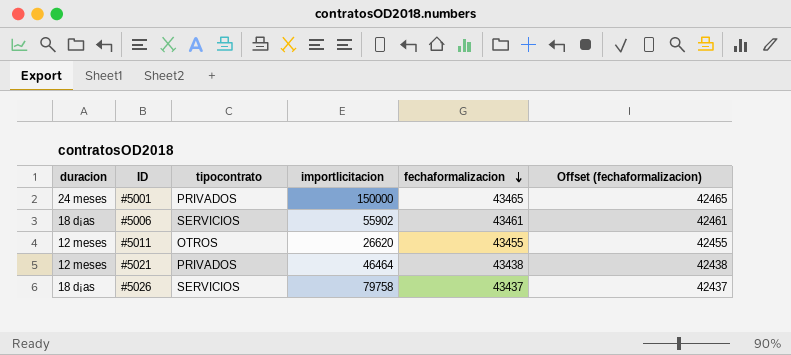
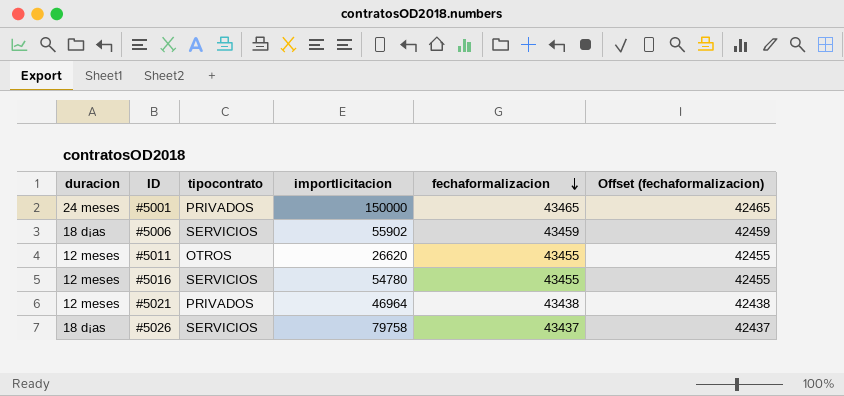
#5006 | fechaformalizacion: 43461 -> 43459
#5006 | Offset (fechaformalizacion): 42461 -> 42459
row #5016: none -> 12 meses | SERVICIOS | 54780 | 43455 | 42455
#5021 | importlicitacion: 46464 -> 46964

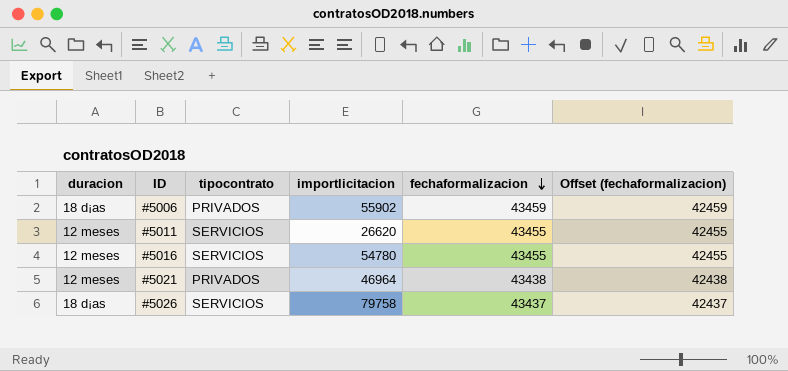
row #5001: 24 meses | PRIVADOS | 150000 | 43465 | 42465 -> none
#5006 | tipocontrato: SERVICIOS -> PRIVADOS
#5011 | tipocontrato: OTROS -> SERVICIOS

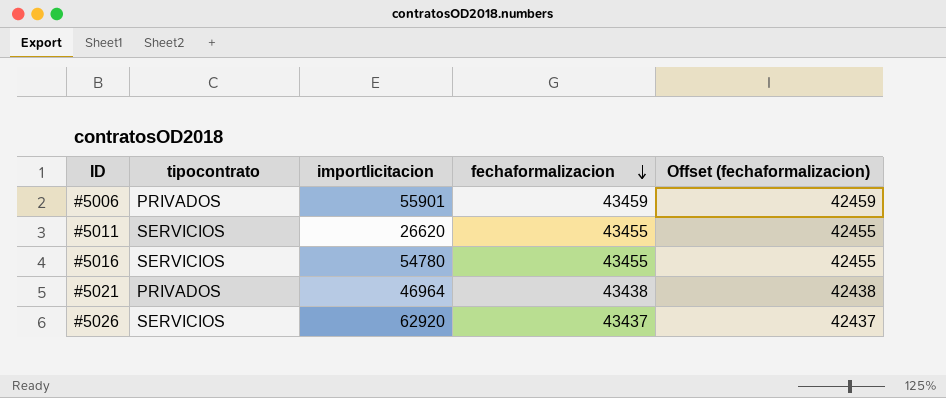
column duracion | position: 1 -> none
#5006 | importlicitacion: 55902 -> 55901
#5026 | importlicitacion: 79758 -> 62920

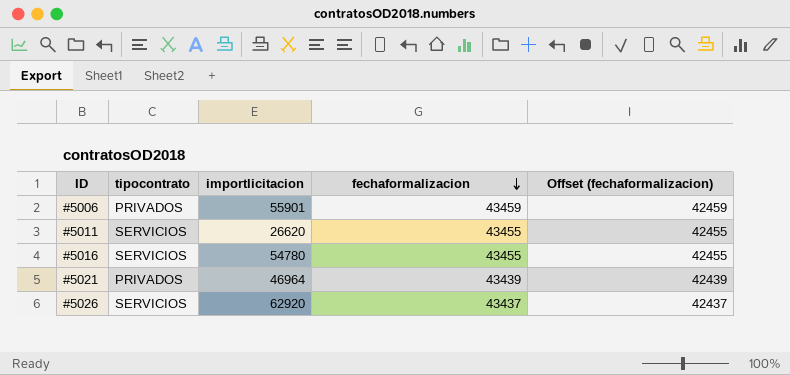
#5021 | fechaformalizacion: 43438 -> 43439
#5021 | Offset (fechaformalizacion): 42438 -> 42439

